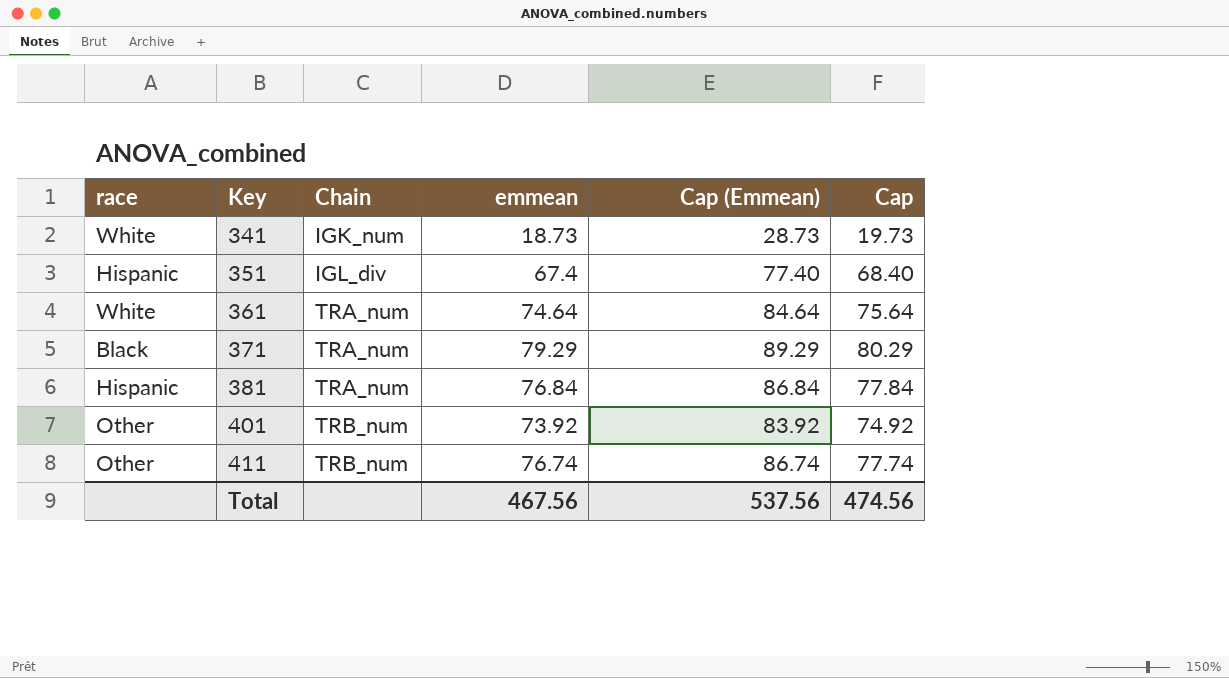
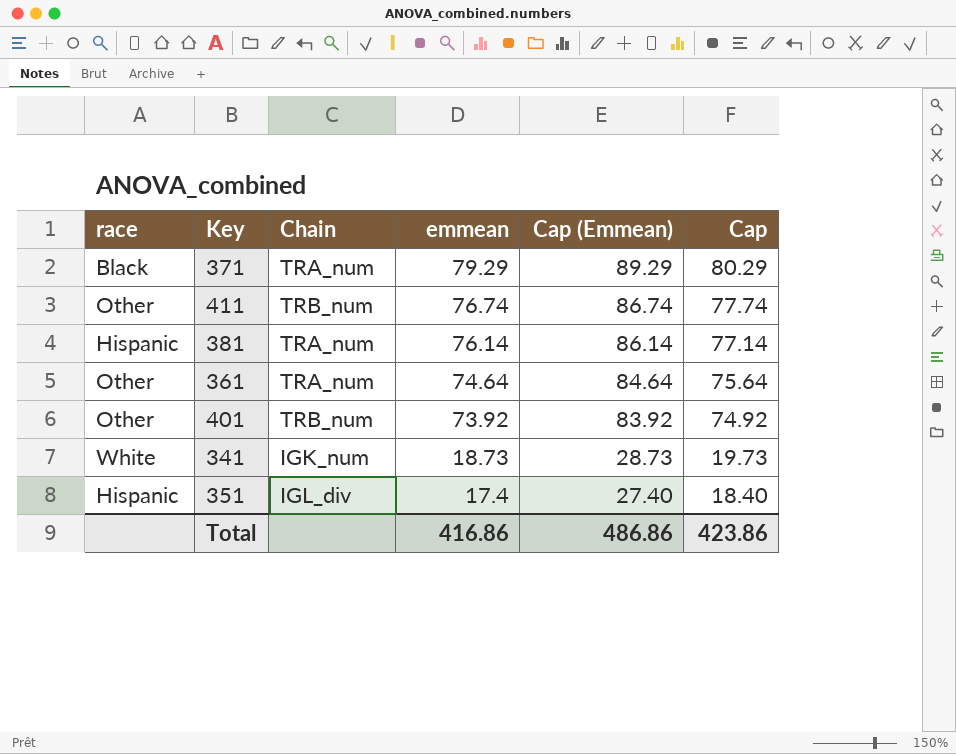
row order: Key ascending -> emmean descending
381 | emmean: 76.84 -> 76.14
381 | Cap (Emmean): 86.84 -> 86.14
381 | Cap: 77.84 -> 77.14
361 | race: White -> Other
351 | emmean: 67.4 -> 17.4
351 | Cap (Emmean): 77.40 -> 27.40
351 | Cap: 68.40 -> 18.40
Total | emmean: 467.56 -> 416.86
Total | Cap (Emmean): 537.56 -> 486.86
Total | Cap: 474.56 -> 423.86

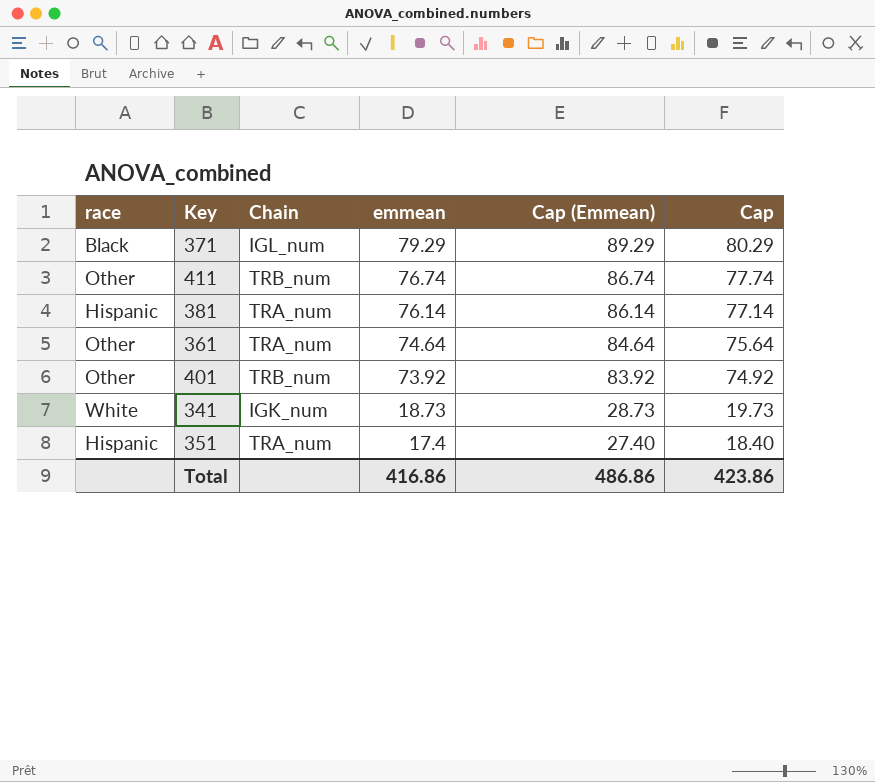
371 | Chain: TRA_num -> IGL_num
351 | Chain: IGL_div -> TRA_num

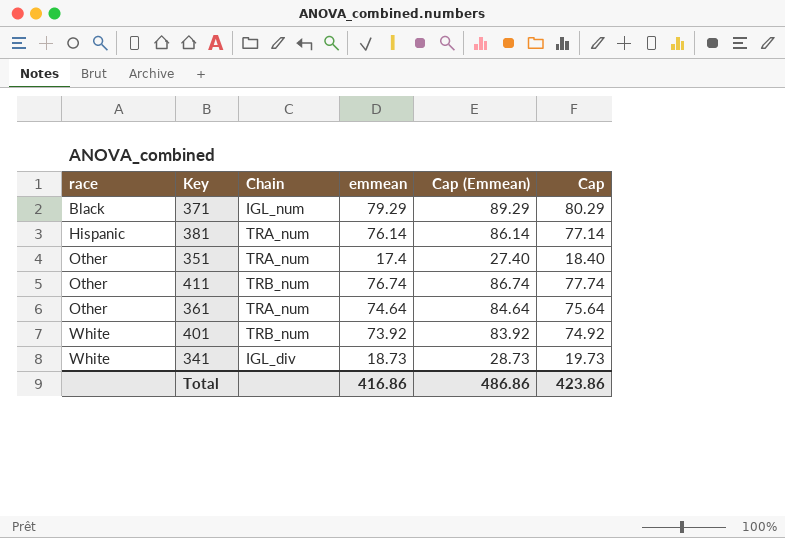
row order: emmean descending -> race ascending
351 | race: Hispanic -> Other
401 | race: Other -> White
341 | Chain: IGK_num -> IGL_div

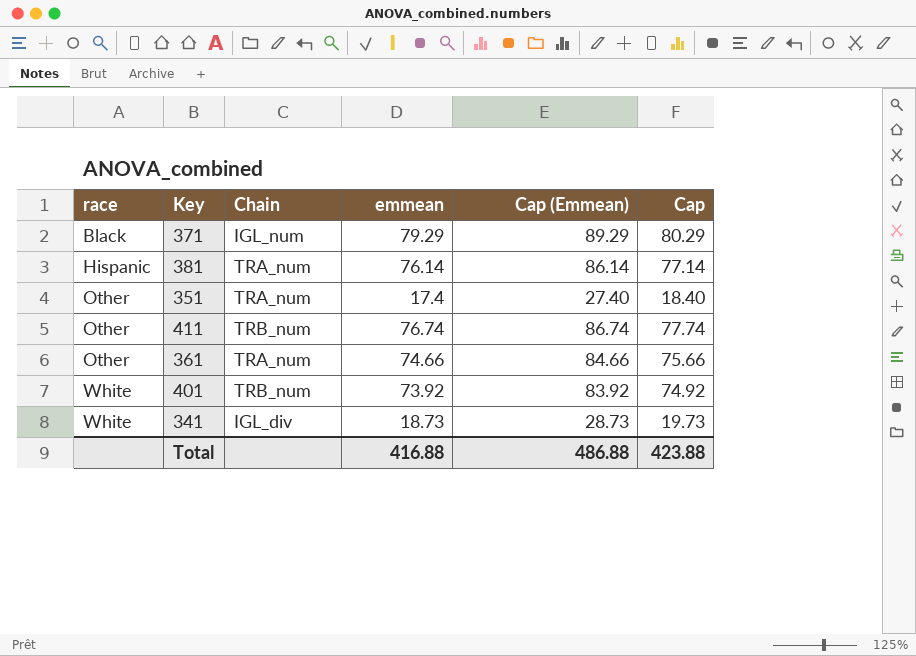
361 | emmean: 74.64 -> 74.66
361 | Cap (Emmean): 84.64 -> 84.66
361 | Cap: 75.64 -> 75.66
Total | emmean: 416.86 -> 416.88
Total | Cap (Emmean): 486.86 -> 486.88
Total | Cap: 423.86 -> 423.88

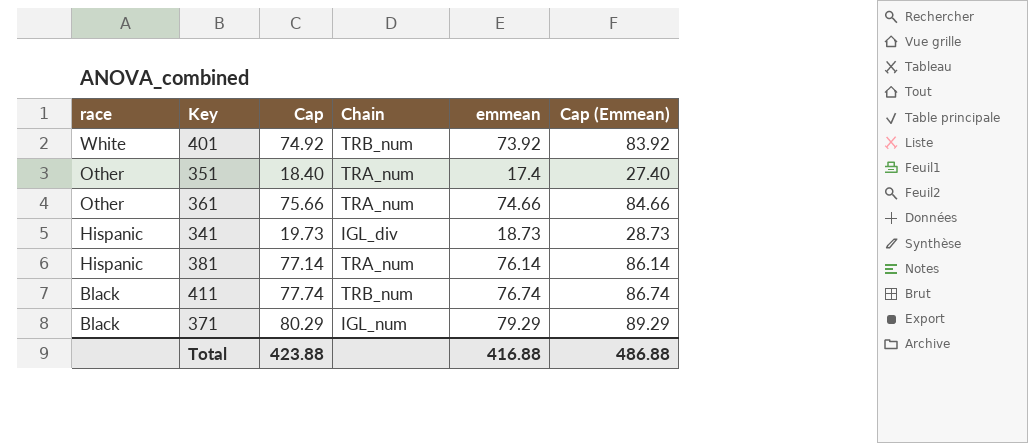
row order: race ascending -> race descending
column Cap | position: 6 -> 3
341 | race: White -> Hispanic
411 | race: Other -> Black

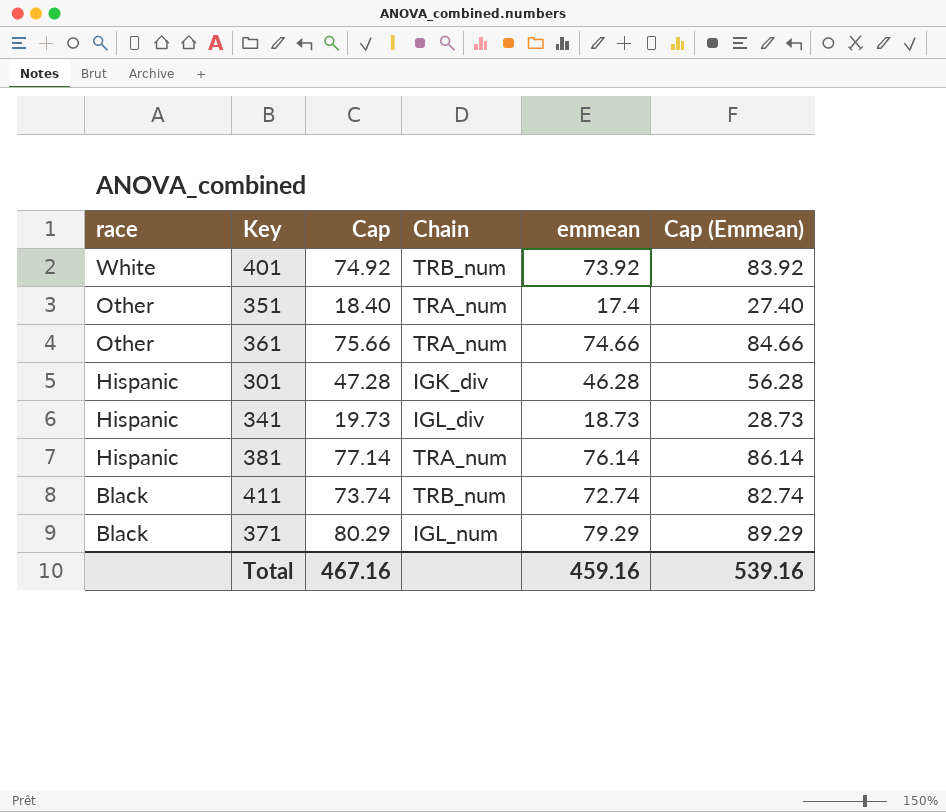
row 301: none -> Hispanic | 47.28 | IGK_div | 46.28 | 56.28
411 | Cap: 77.74 -> 73.74
411 | emmean: 76.74 -> 72.74
411 | Cap (Emmean): 86.74 -> 82.74
Total | Cap: 423.88 -> 467.16
Total | emmean: 416.88 -> 459.16
Total | Cap (Emmean): 486.88 -> 539.16

